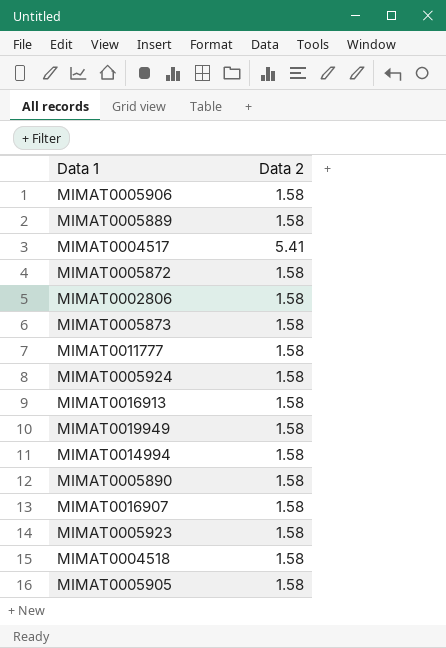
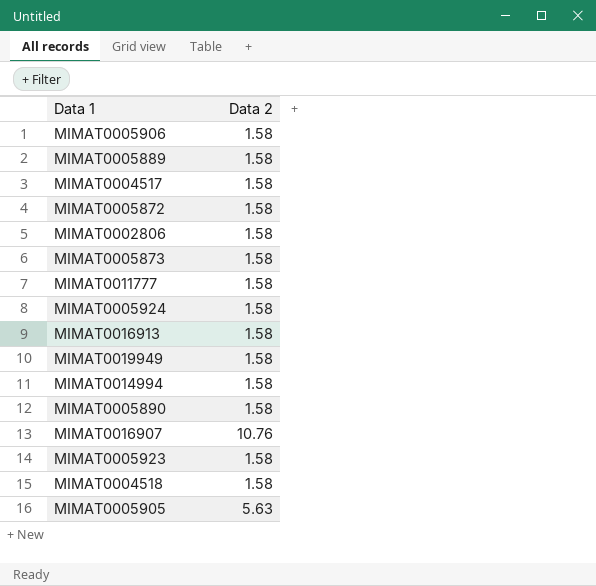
MIMAT0004517 | Data 2: 5.41 -> 1.58
MIMAT0016907 | Data 2: 1.58 -> 10.76
MIMAT0005905 | Data 2: 1.58 -> 5.63

